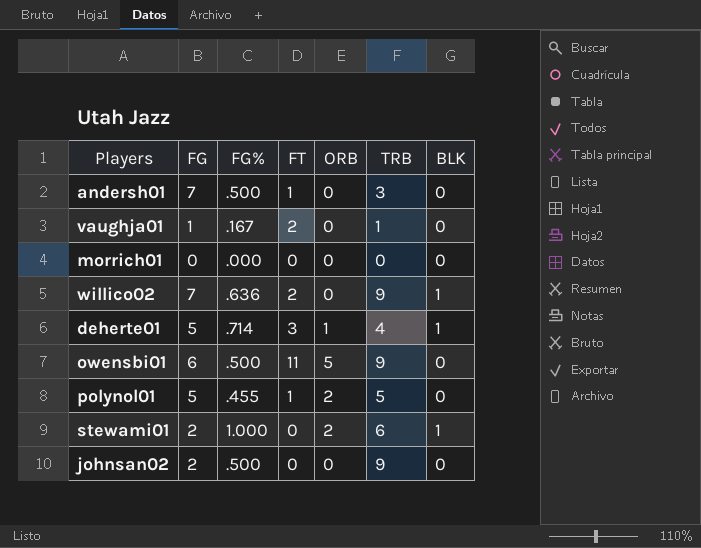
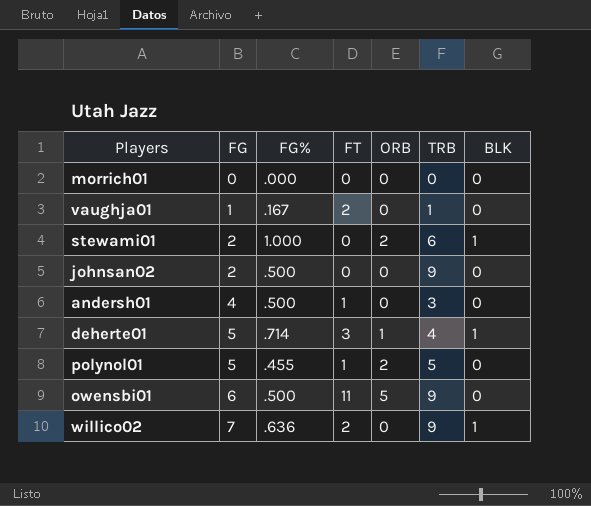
row order: none -> FG ascending
andersh01 | FG: 7 -> 4

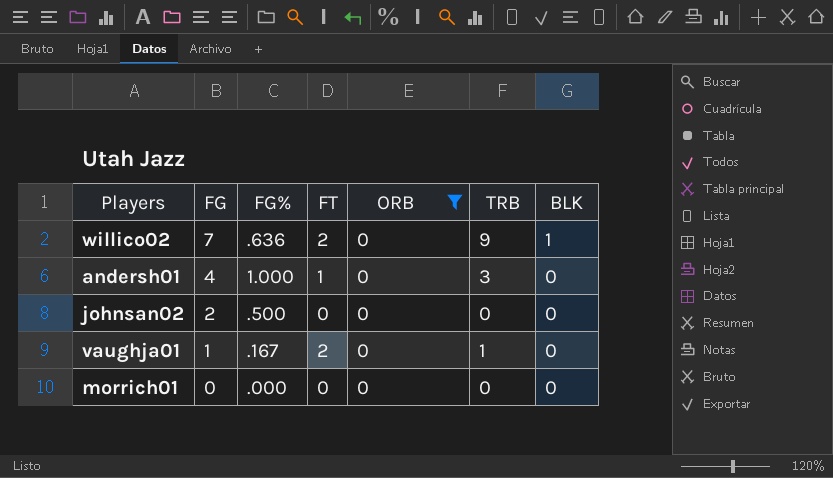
filter: none -> ORB = 0
row order: FG ascending -> FG descending
andersh01 | FG%: .500 -> 1.000
johnsan02 | TRB: 9 -> 0

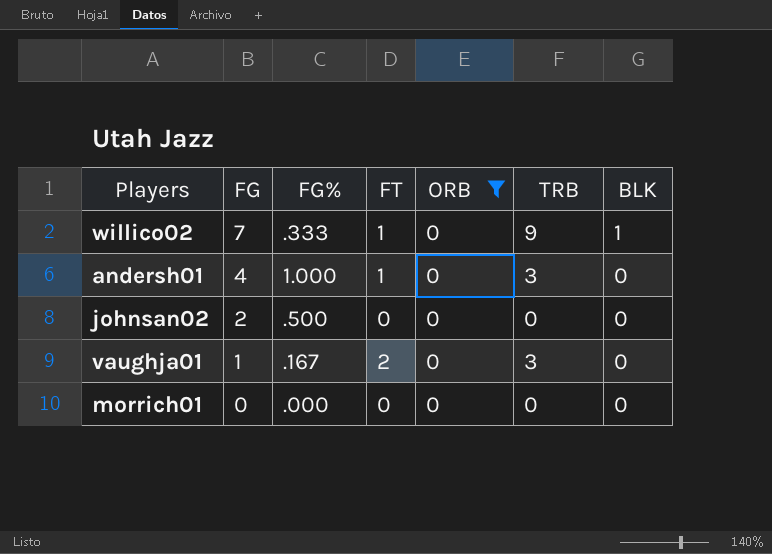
willico02 | FG%: .636 -> .333
willico02 | FT: 2 -> 1
vaughja01 | TRB: 1 -> 3

